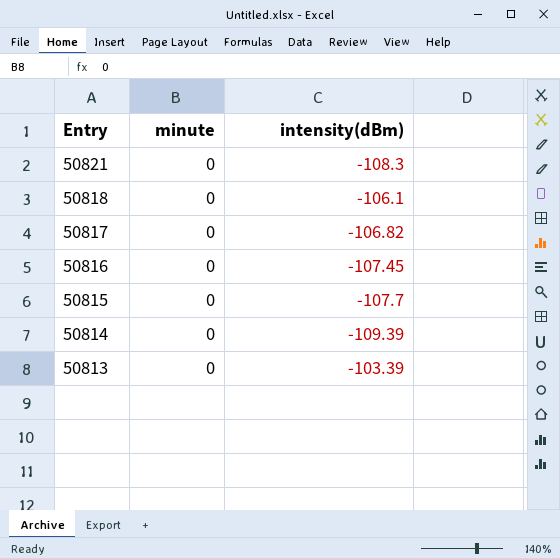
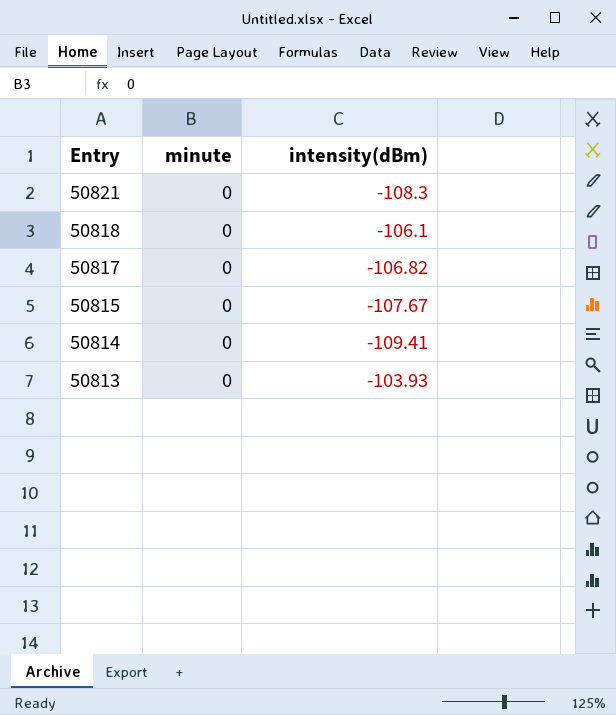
row 50816: 0 | -107.45 -> none
50815 | intensity(dBm): -107.7 -> -107.67
50814 | intensity(dBm): -109.39 -> -109.41
50813 | intensity(dBm): -103.39 -> -103.93

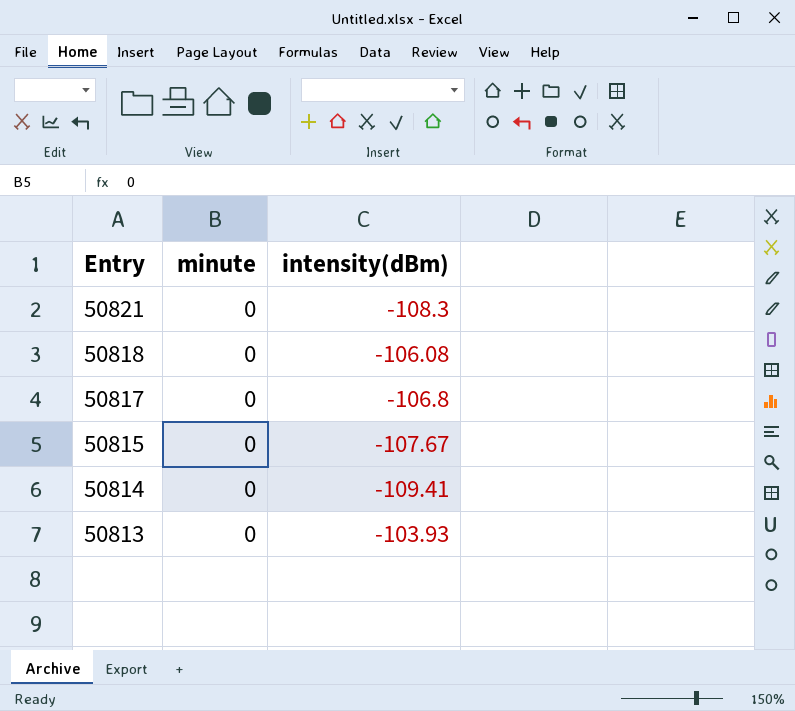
50818 | intensity(dBm): -106.1 -> -106.08
50817 | intensity(dBm): -106.82 -> -106.8

